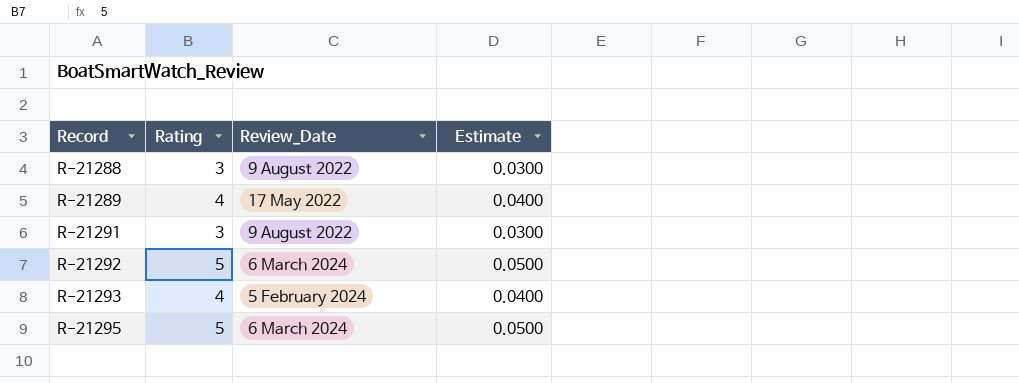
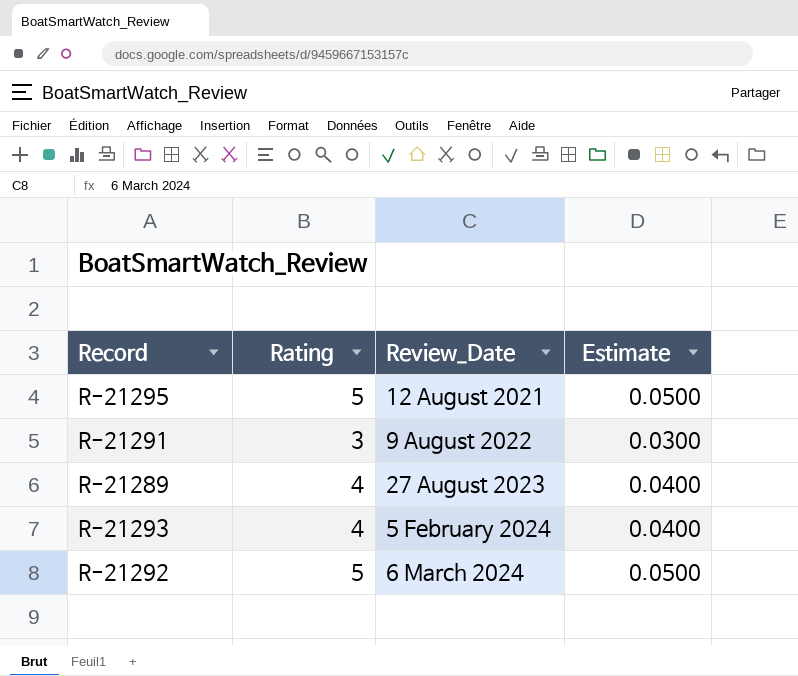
row order: Record ascending -> Review_Date ascending
row R-21288: 3 | 9 August 2022 | 0.0300 -> none
R-21295 | Review_Date: 6 March 2024 -> 12 August 2021
R-21289 | Review_Date: 17 May 2022 -> 27 August 2023

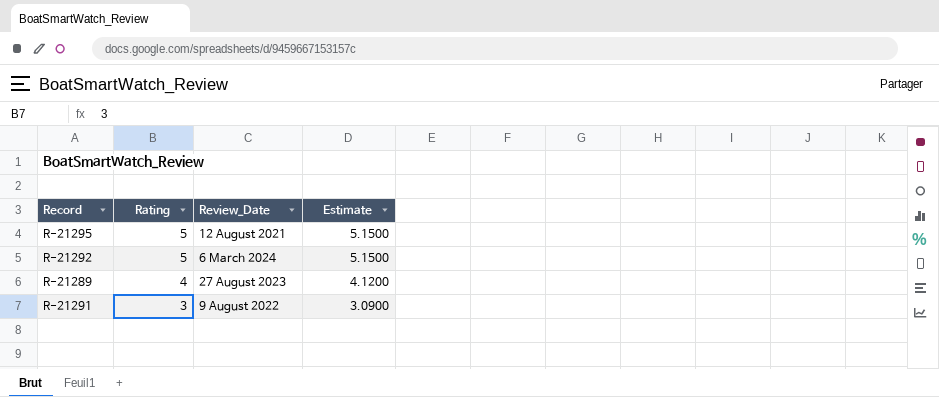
row order: Review_Date ascending -> Rating descending
column Estimate | formula: [Rating] * 0.01 -> [Rating] * 1.03
row R-21293: 4 | 5 February 2024 | 0.0400 -> none

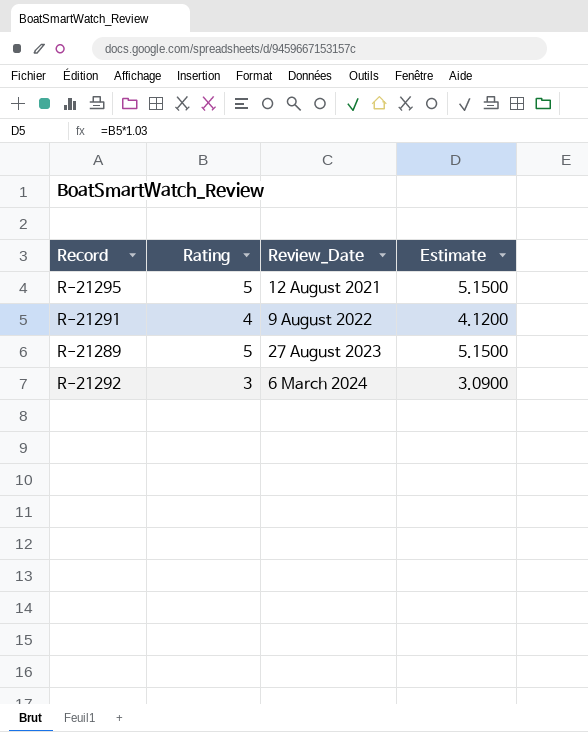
row order: Rating descending -> Review_Date ascending
R-21291 | Rating: 3 -> 4
R-21291 | Estimate: 3.0900 -> 4.1200
R-21289 | Rating: 4 -> 5
R-21289 | Estimate: 4.1200 -> 5.1500
R-21292 | Rating: 5 -> 3
R-21292 | Estimate: 5.1500 -> 3.0900

